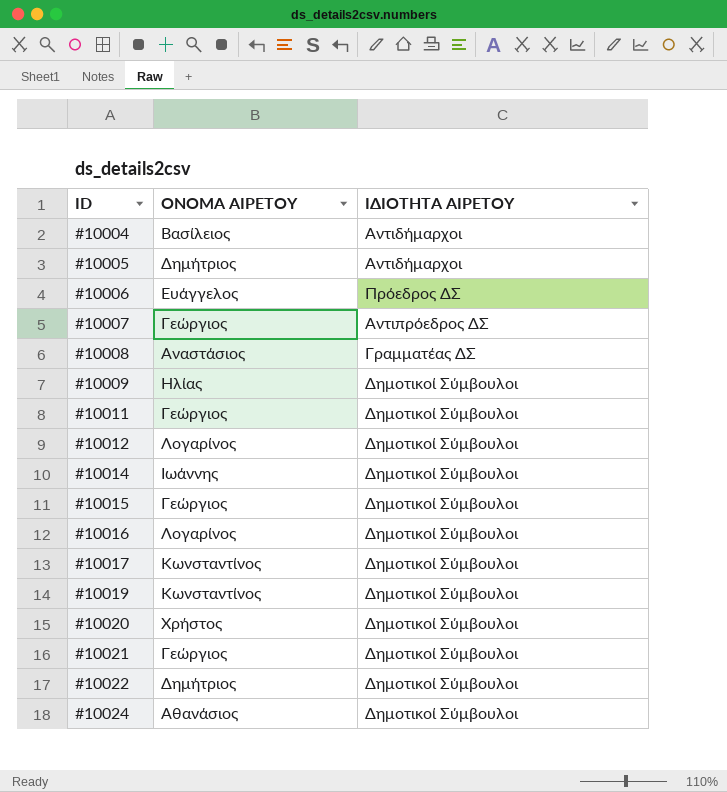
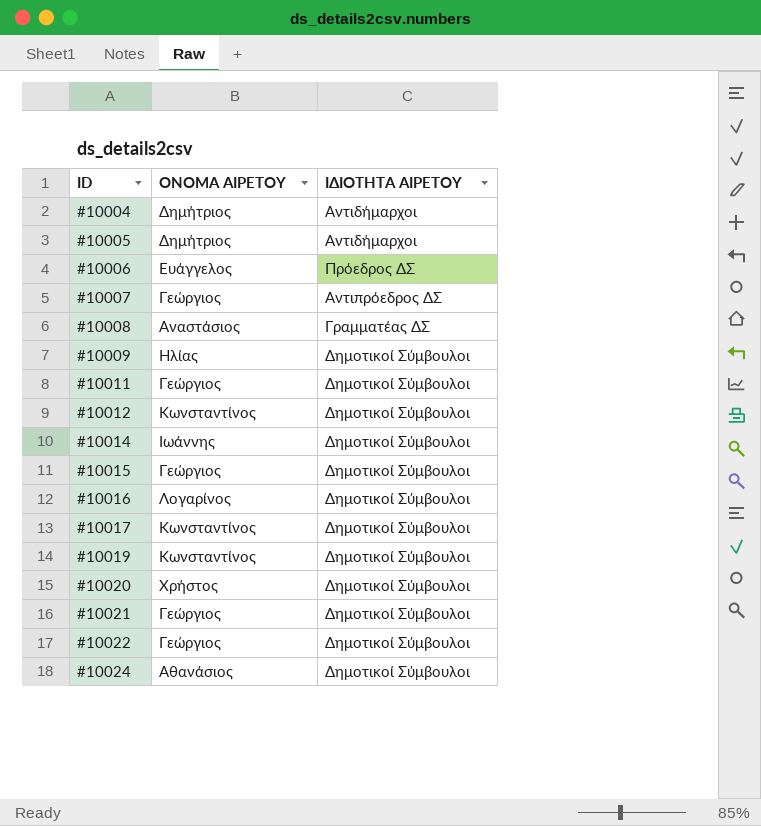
#10004 | ΟΝΟΜΑ ΑΙΡΕΤΟΥ: Βασίλειος -> Δημήτριος
#10012 | ΟΝΟΜΑ ΑΙΡΕΤΟΥ: Λογαρίνος -> Κωνσταντίνος
#10022 | ΟΝΟΜΑ ΑΙΡΕΤΟΥ: Δημήτριος -> Γεώργιος

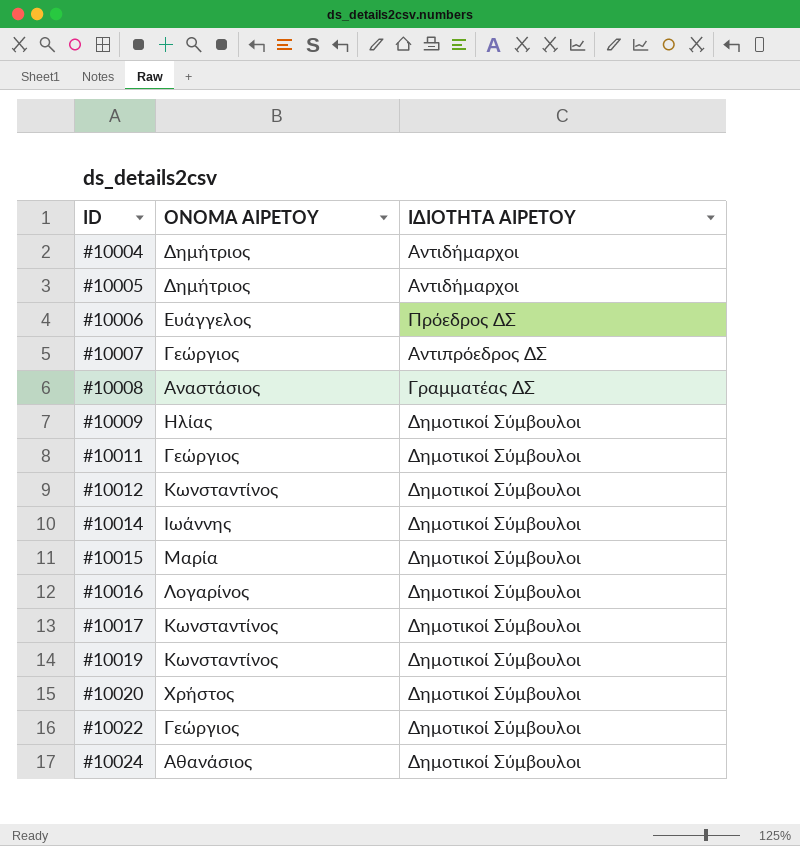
row #10021: Γεώργιος | Δημοτικοί Σύμβουλοι -> none
#10015 | ΟΝΟΜΑ ΑΙΡΕΤΟΥ: Γεώργιος -> Μαρία

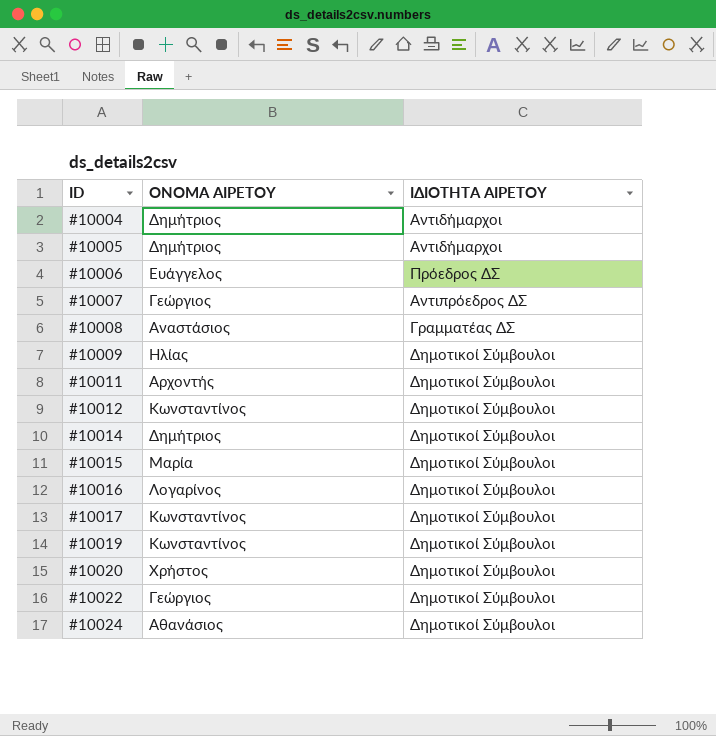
#10011 | ΟΝΟΜΑ ΑΙΡΕΤΟΥ: Γεώργιος -> Αρχοντής
#10014 | ΟΝΟΜΑ ΑΙΡΕΤΟΥ: Ιωάννης -> Δημήτριος

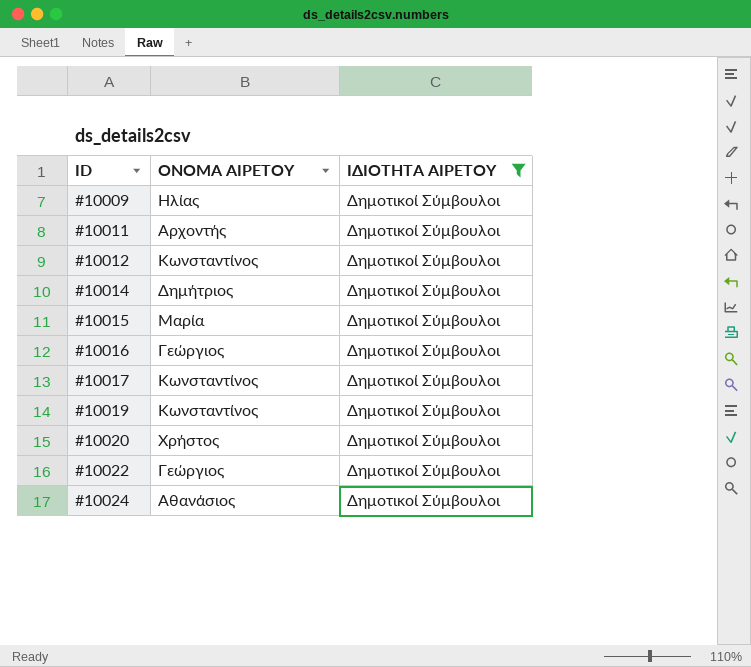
filter: none -> ΙΔΙΟΤΗΤΑ ΑΙΡΕΤΟΥ = Δημοτικοί Σύμβουλοι
#10016 | ΟΝΟΜΑ ΑΙΡΕΤΟΥ: Λογαρίνος -> Γεώργιος

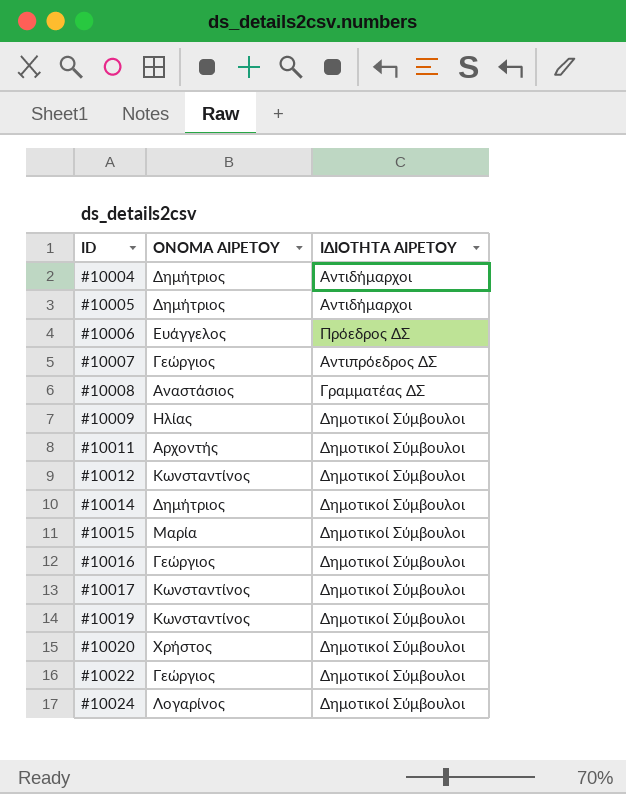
filter: ΙΔΙΟΤΗΤΑ ΑΙΡΕΤΟΥ = Δημοτικοί Σύμβουλοι -> none
#10024 | ΟΝΟΜΑ ΑΙΡΕΤΟΥ: Αθανάσιος -> Λογαρίνος

